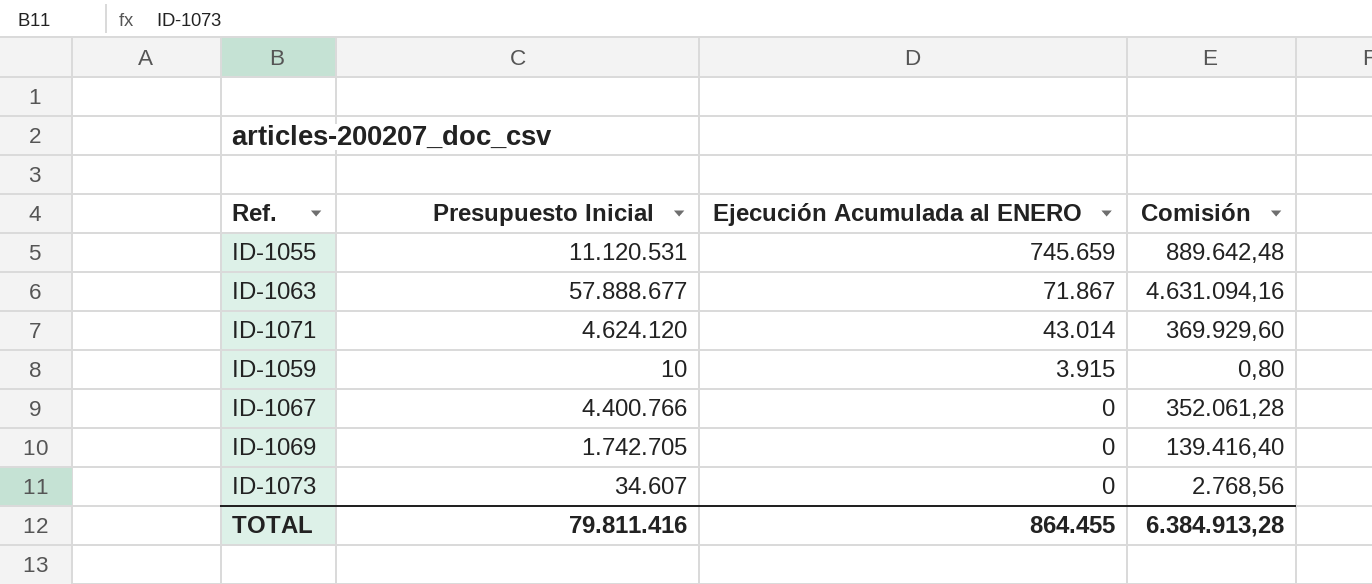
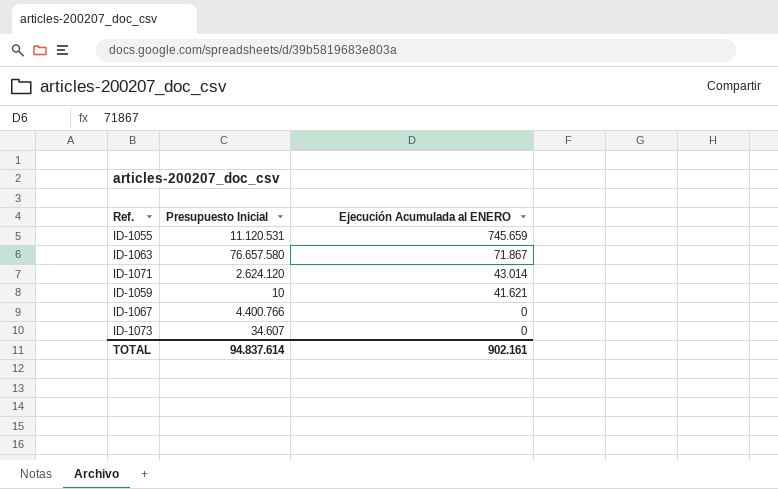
column Comisión | formula: [Presupuesto Inicial] * 0,08 -> none
row ID-1069: 1.742.705 | 0 | 139.416,40 -> none
ID-1063 | Presupuesto Inicial: 57.888.677 -> 76.657.580
ID-1071 | Presupuesto Inicial: 4.624.120 -> 2.624.120
ID-1059 | Ejecución Acumulada al ENERO: 3.915 -> 41.621
TOTAL | Presupuesto Inicial: 79.811.416 -> 94.837.614
TOTAL | Ejecución Acumulada al ENERO: 864.455 -> 902.161

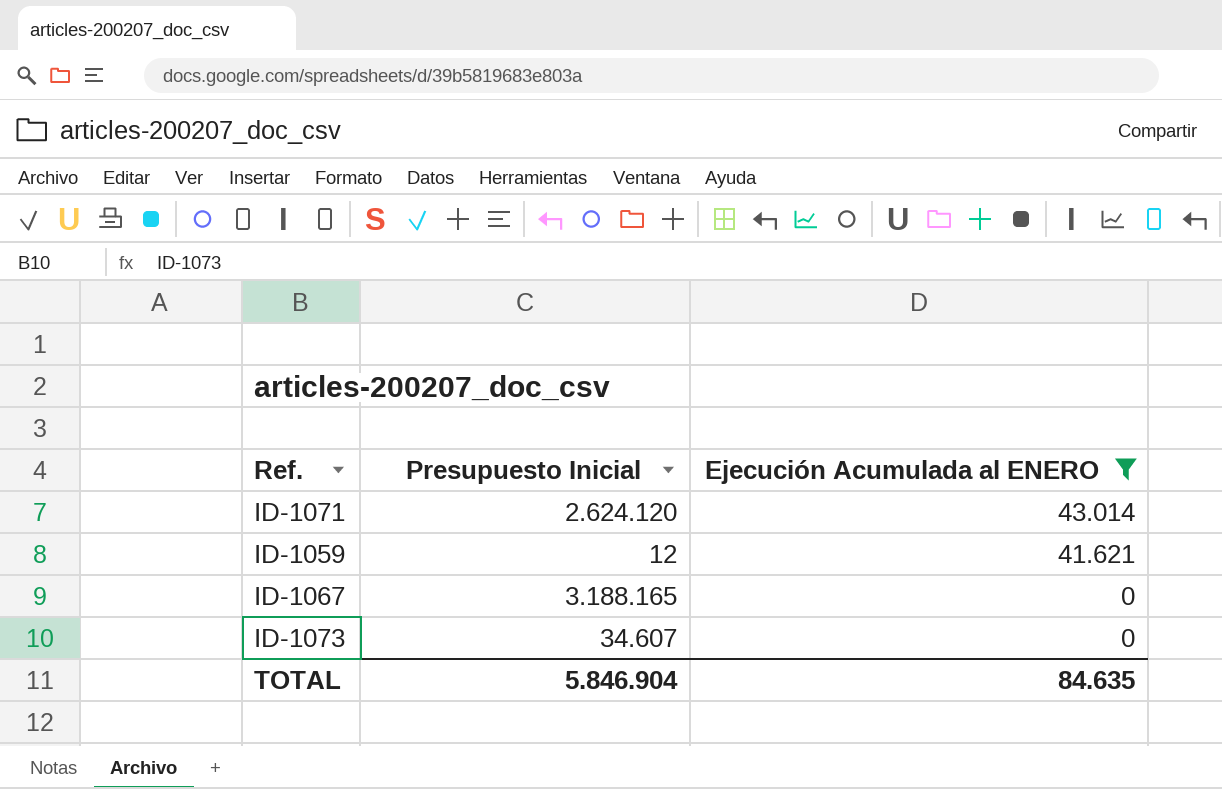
filter: none -> Ejecución Acumulada al ENERO <= 43.014
ID-1059 | Presupuesto Inicial: 10 -> 12
ID-1067 | Presupuesto Inicial: 4.400.766 -> 3.188.165
TOTAL | Presupuesto Inicial: 94.837.614 -> 5.846.904
TOTAL | Ejecución Acumulada al ENERO: 902.161 -> 84.635

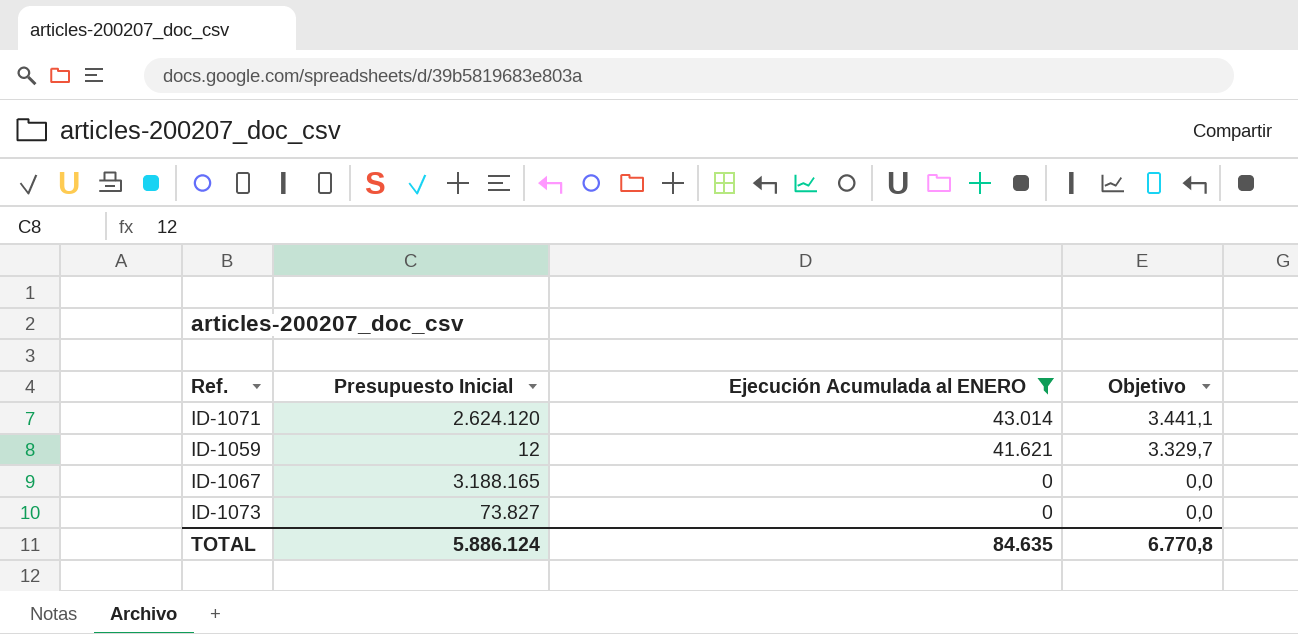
column Objetivo | formula: none -> [Ejecución Acumulada al ENERO] * 0,08
ID-1073 | Presupuesto Inicial: 34.607 -> 73.827
TOTAL | Presupuesto Inicial: 5.846.904 -> 5.886.124

